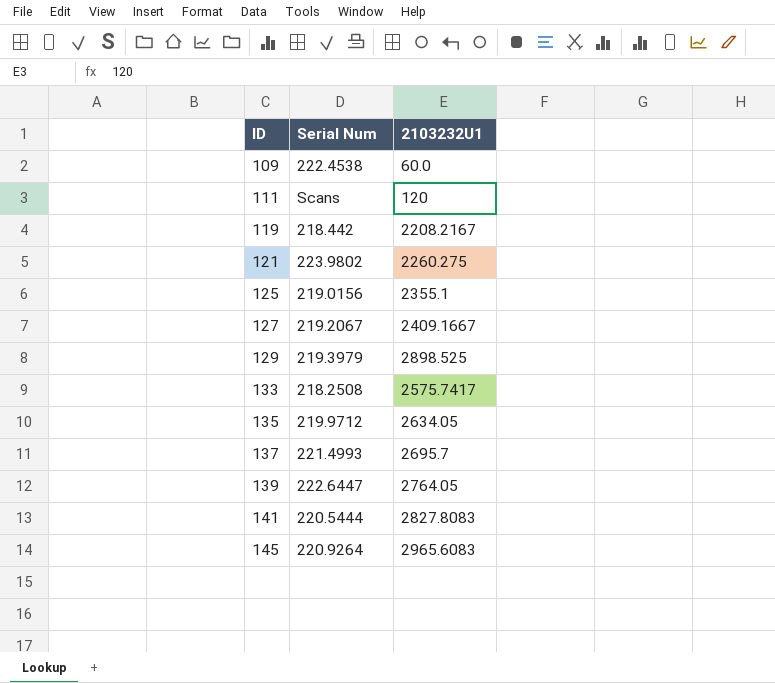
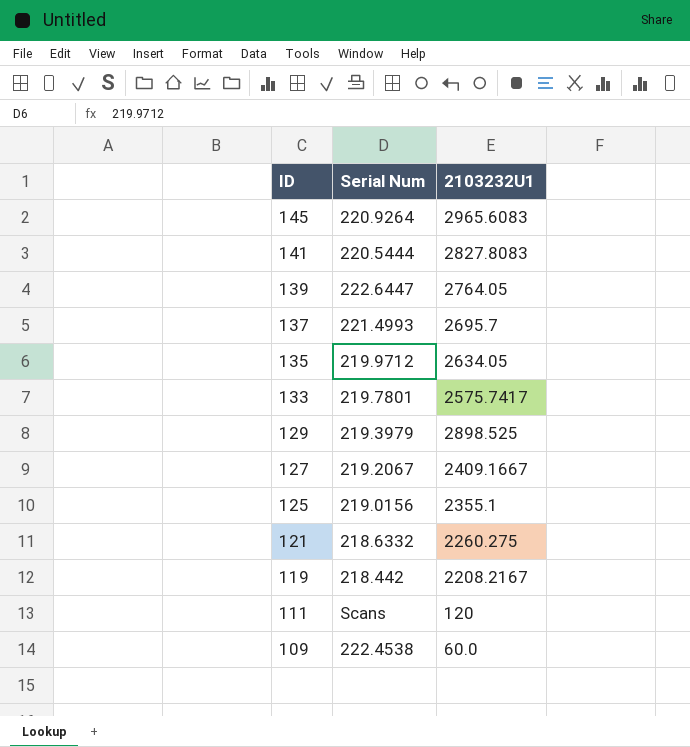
row order: ID ascending -> ID descending
133 | Serial Num: 218.2508 -> 219.7801
121 | Serial Num: 223.9802 -> 218.6332

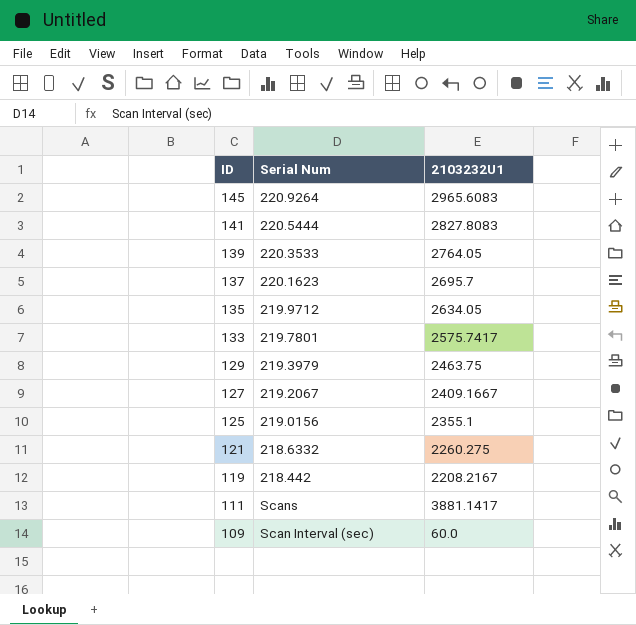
139 | Serial Num: 222.6447 -> 220.3533
137 | Serial Num: 221.4993 -> 220.1623
129 | 2103232U1: 2898.525 -> 2463.75
111 | 2103232U1: 120 -> 3881.1417
109 | Serial Num: 222.4538 -> Scan Interval (sec)

